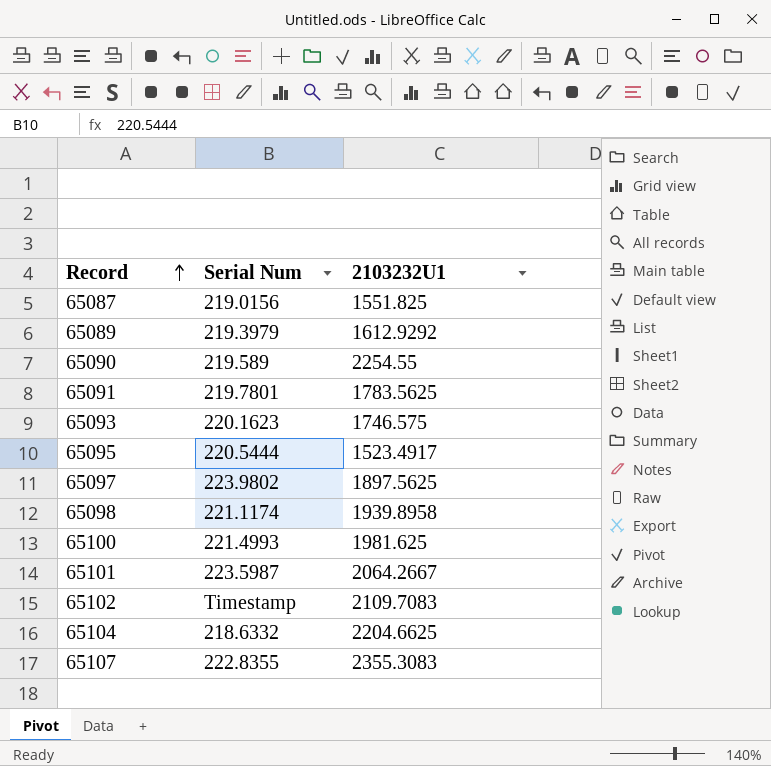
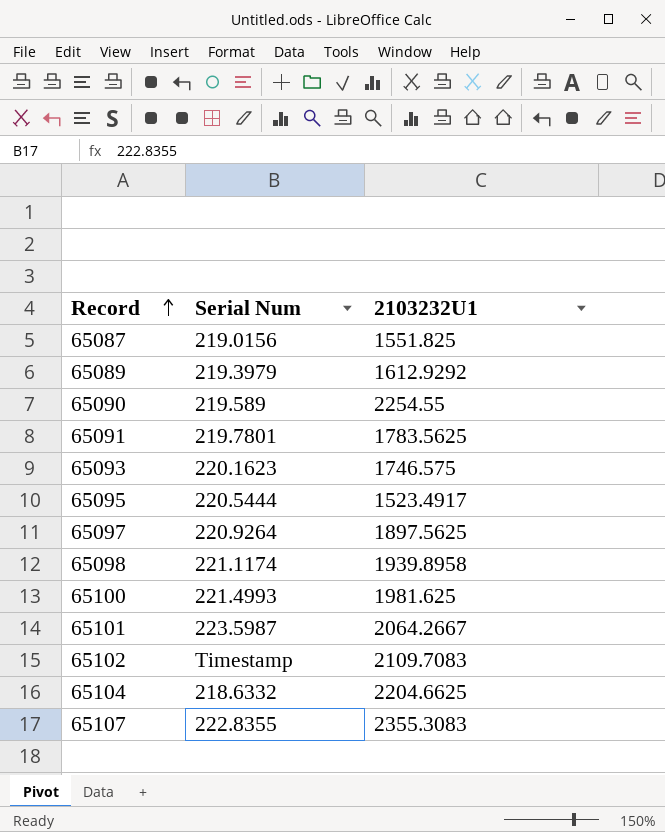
65097 | Serial Num: 223.9802 -> 220.9264

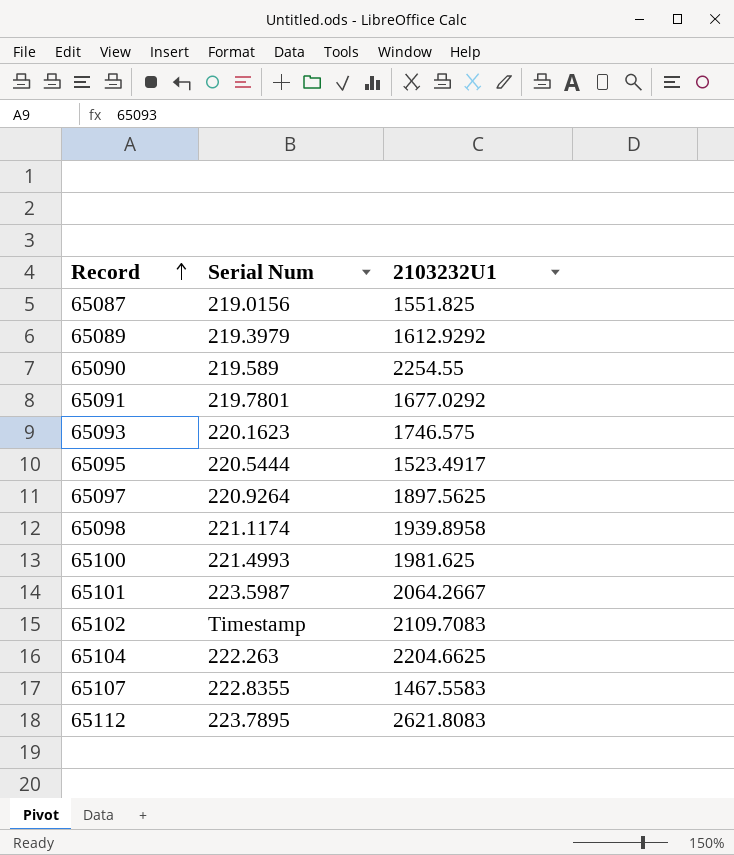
65091 | 2103232U1: 1783.5625 -> 1677.0292
65104 | Serial Num: 218.6332 -> 222.263
65107 | 2103232U1: 2355.3083 -> 1467.5583
row 65112: none -> 223.7895 | 2621.8083

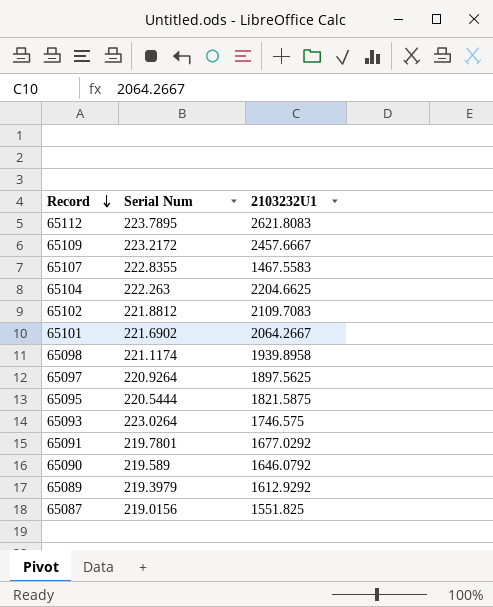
row order: Record ascending -> Record descending
row 65100: 221.4993 | 1981.625 -> none
row 65109: none -> 223.2172 | 2457.6667
65102 | Serial Num: Timestamp -> 221.8812
65101 | Serial Num: 223.5987 -> 221.6902
65095 | 2103232U1: 1523.4917 -> 1821.5875
65093 | Serial Num: 220.1623 -> 223.0264
65090 | 2103232U1: 2254.55 -> 1646.0792

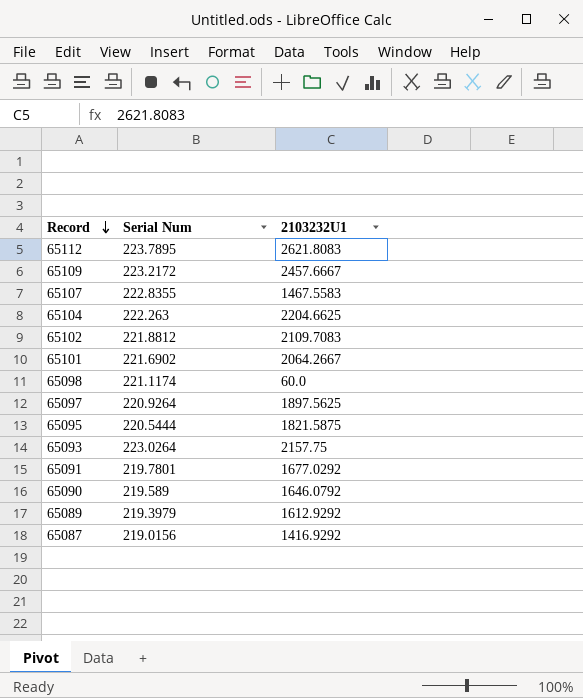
65098 | 2103232U1: 1939.8958 -> 60.0
65093 | 2103232U1: 1746.575 -> 2157.75
65087 | 2103232U1: 1551.825 -> 1416.9292

